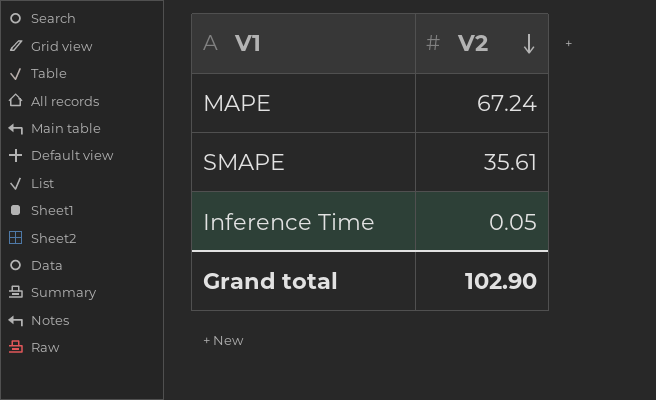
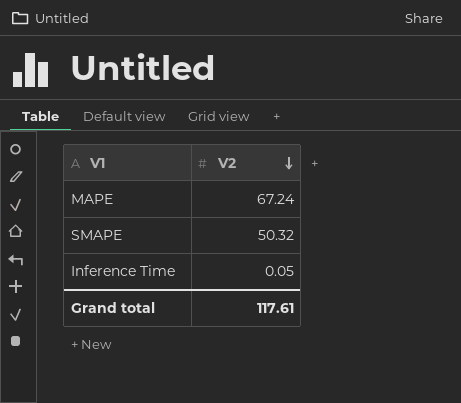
SMAPE | V2: 35.61 -> 50.32
Grand total | V2: 102.90 -> 117.61

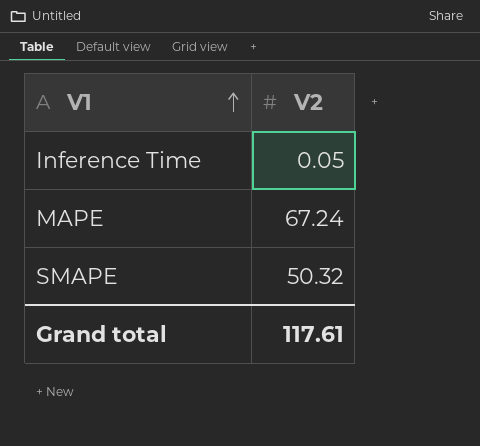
row order: V2 descending -> V1 ascending

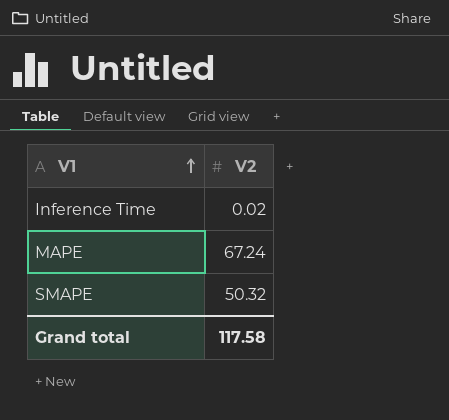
Inference Time | V2: 0.05 -> 0.02
Grand total | V2: 117.61 -> 117.58

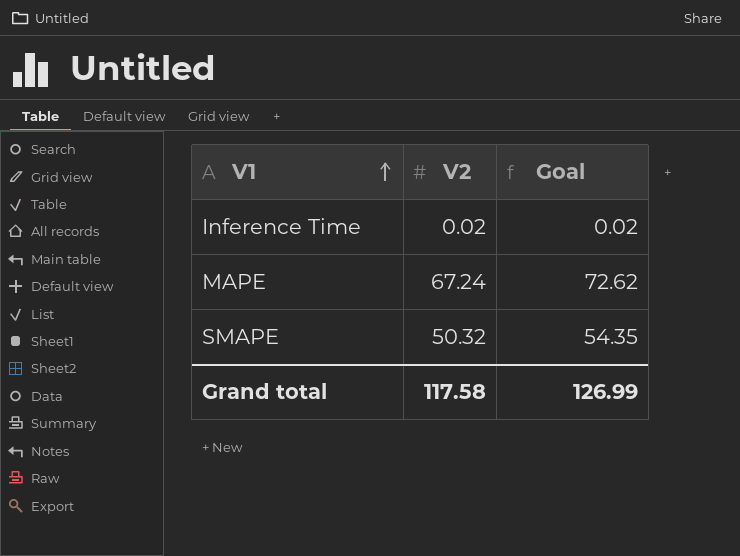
column Goal | formula: none -> [V2] * 1.08

